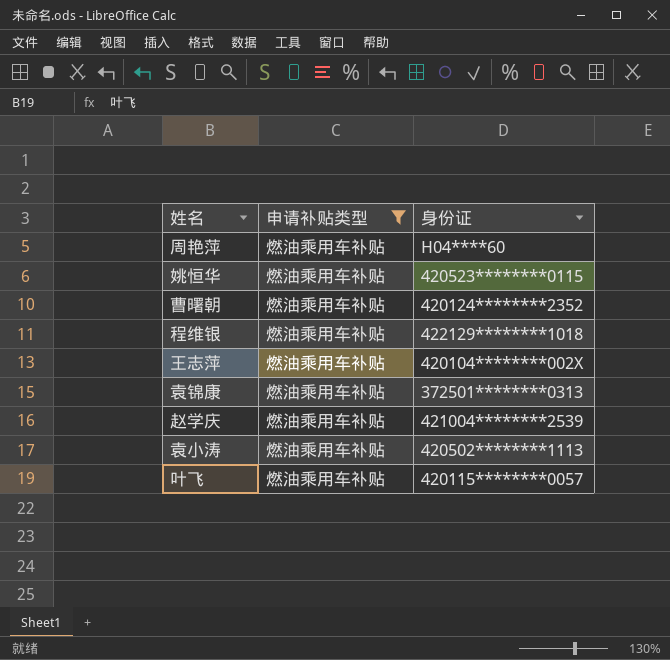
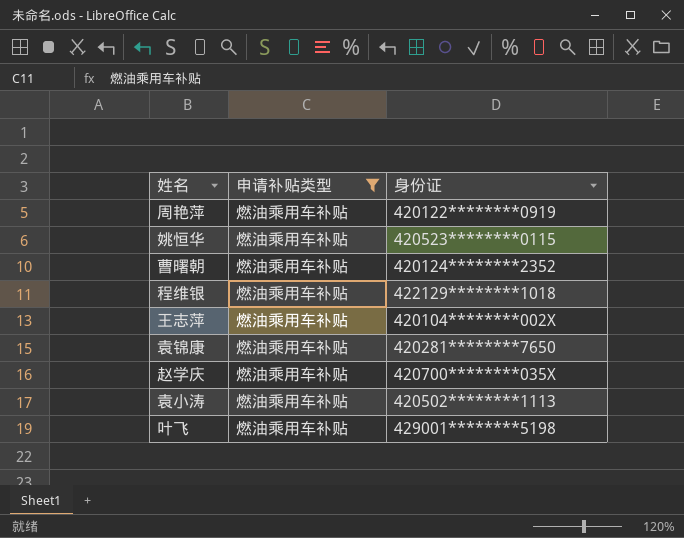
周艳萍 | 身份证: H04****60 -> 420122********0919
袁锦康 | 身份证: 372501********0313 -> 420281********7650
赵学庆 | 身份证: 421004********2539 -> 420700********035X
叶飞 | 身份证: 420115********0057 -> 429001********5198

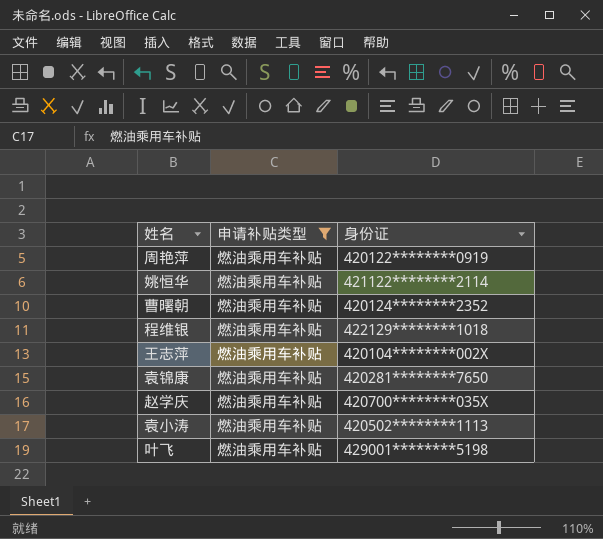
姚恒华 | 身份证: 420523********0115 -> 421122********2114

